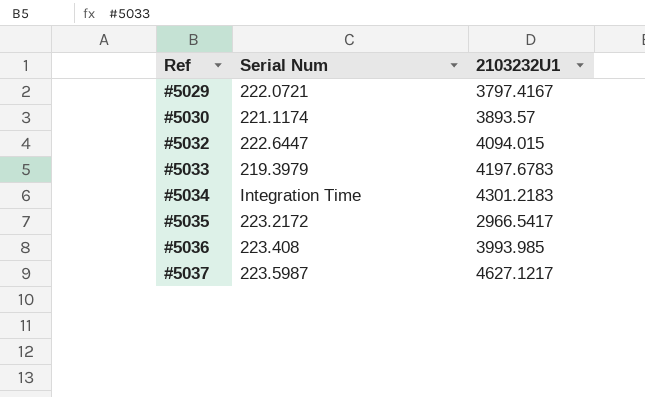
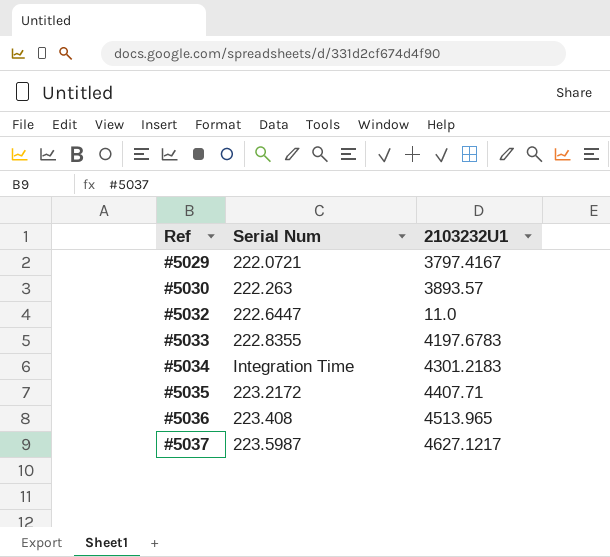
#5030 | Serial Num: 221.1174 -> 222.263
#5032 | 2103232U1: 4094.015 -> 11.0
#5033 | Serial Num: 219.3979 -> 222.8355
#5035 | 2103232U1: 2966.5417 -> 4407.71
#5036 | 2103232U1: 3993.985 -> 4513.965

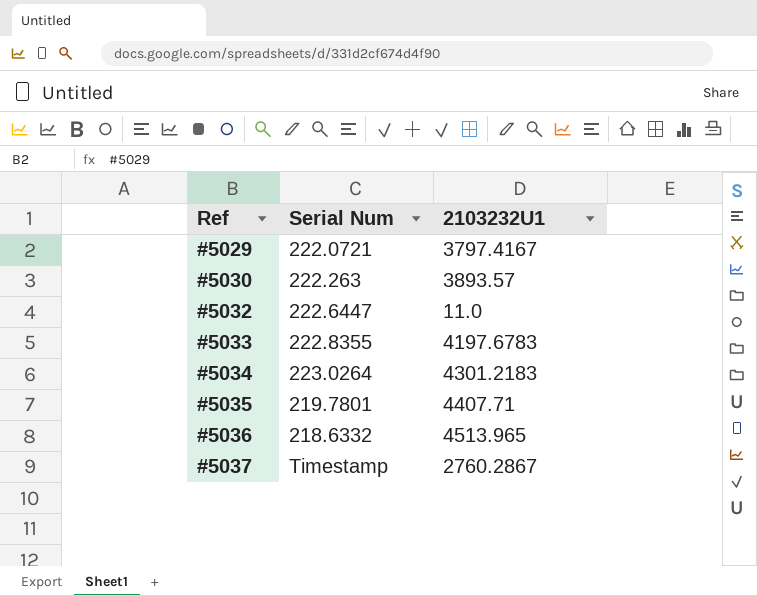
#5034 | Serial Num: Integration Time -> 223.0264
#5035 | Serial Num: 223.2172 -> 219.7801
#5036 | Serial Num: 223.408 -> 218.6332
#5037 | Serial Num: 223.5987 -> Timestamp
#5037 | 2103232U1: 4627.1217 -> 2760.2867

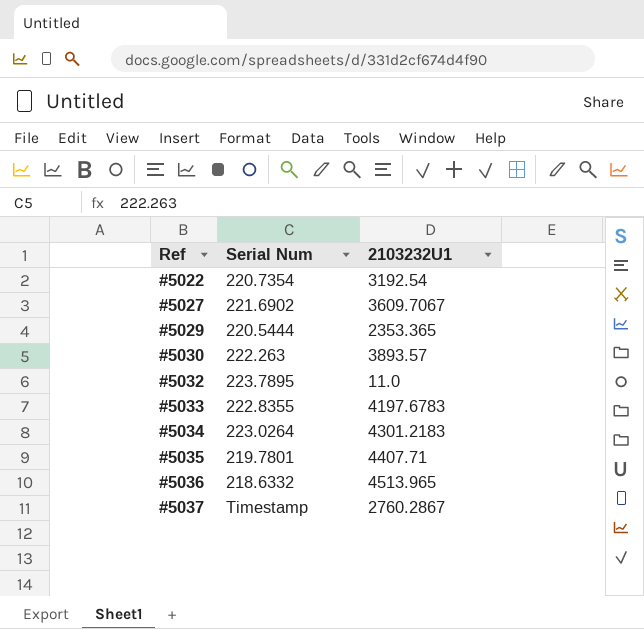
row #5022: none -> 220.7354 | 3192.54
row #5027: none -> 221.6902 | 3609.7067
#5029 | Serial Num: 222.0721 -> 220.5444
#5029 | 2103232U1: 3797.4167 -> 2353.365
#5032 | Serial Num: 222.6447 -> 223.7895

